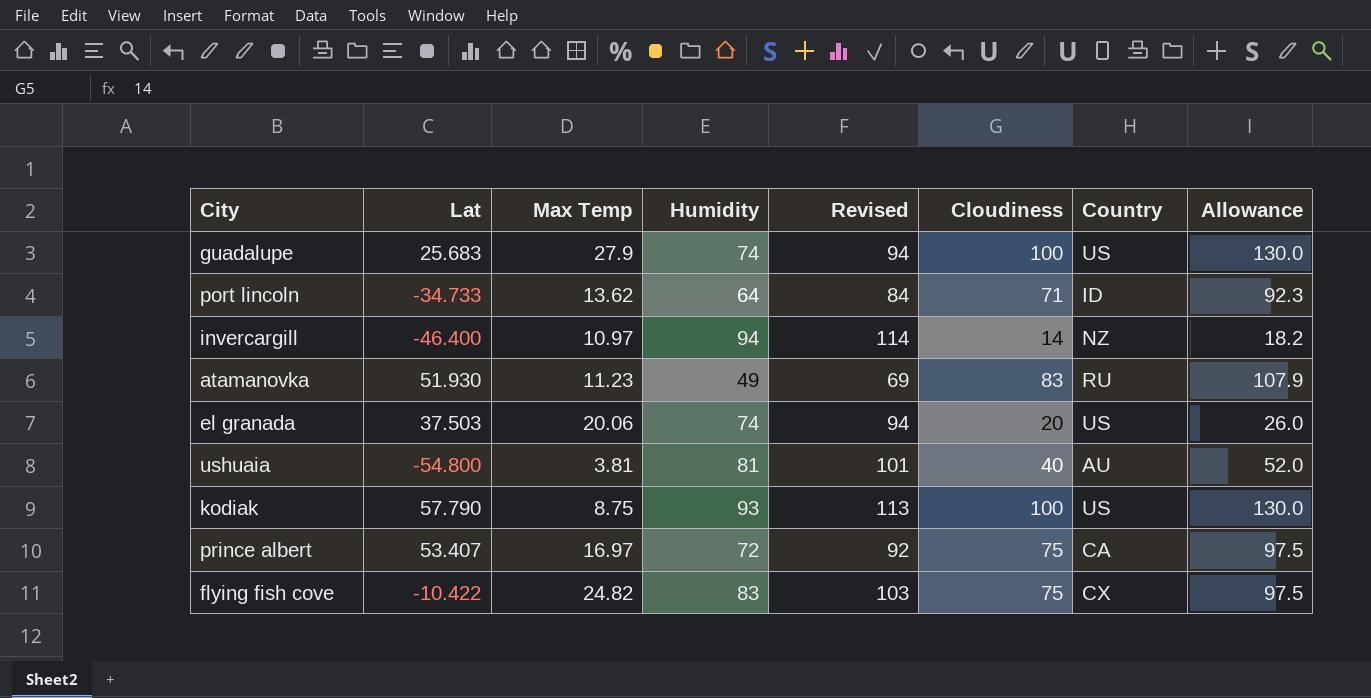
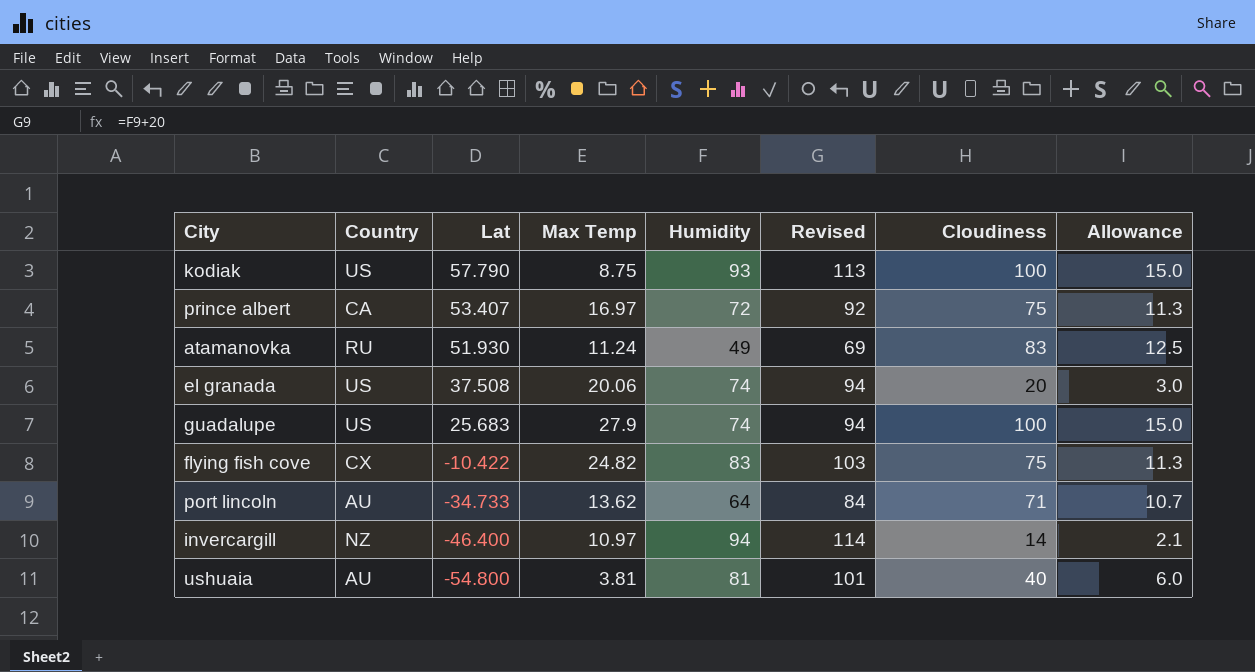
row order: none -> Lat descending
column Country | position: 7 -> 2
column Allowance | formula: [Cloudiness] * 1.3 -> [Cloudiness] * 0.15
atamanovka | Max Temp: 11.23 -> 11.24
el granada | Lat: 37.503 -> 37.508
port lincoln | Country: ID -> AU

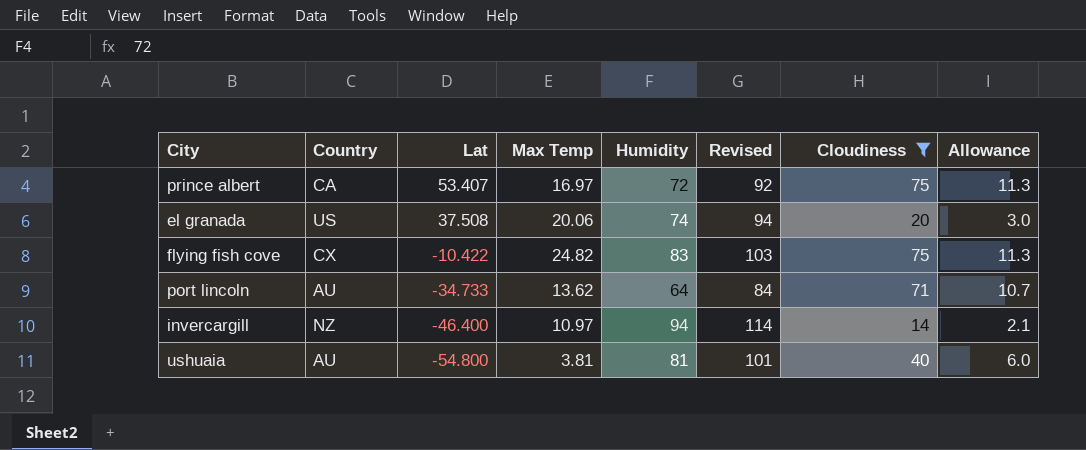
filter: none -> Cloudiness <= 75

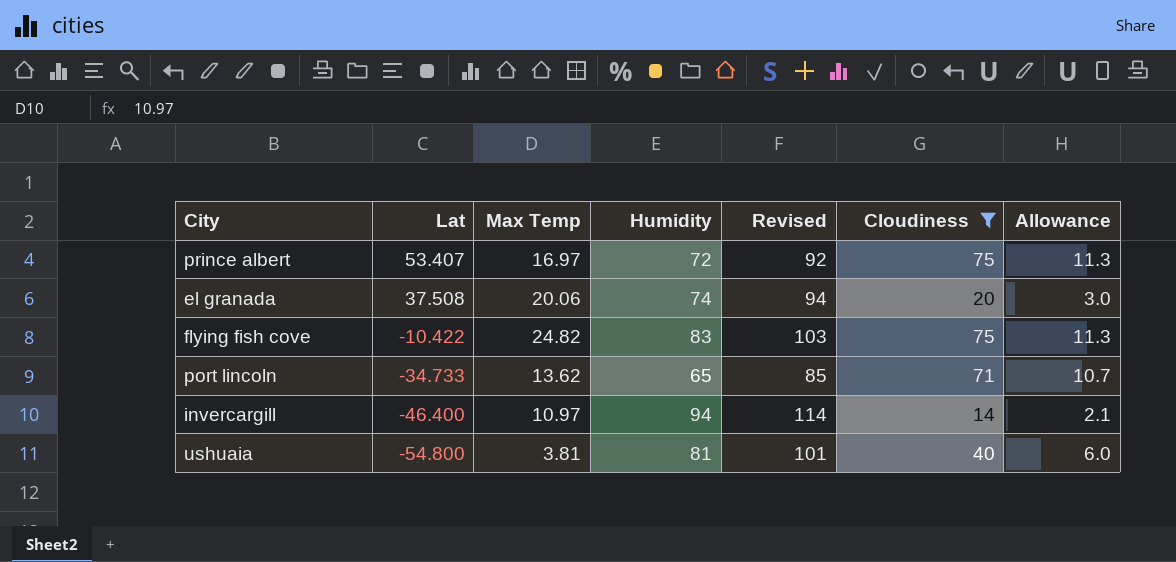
column Country | position: 2 -> none
port lincoln | Humidity: 64 -> 65
port lincoln | Revised: 84 -> 85

